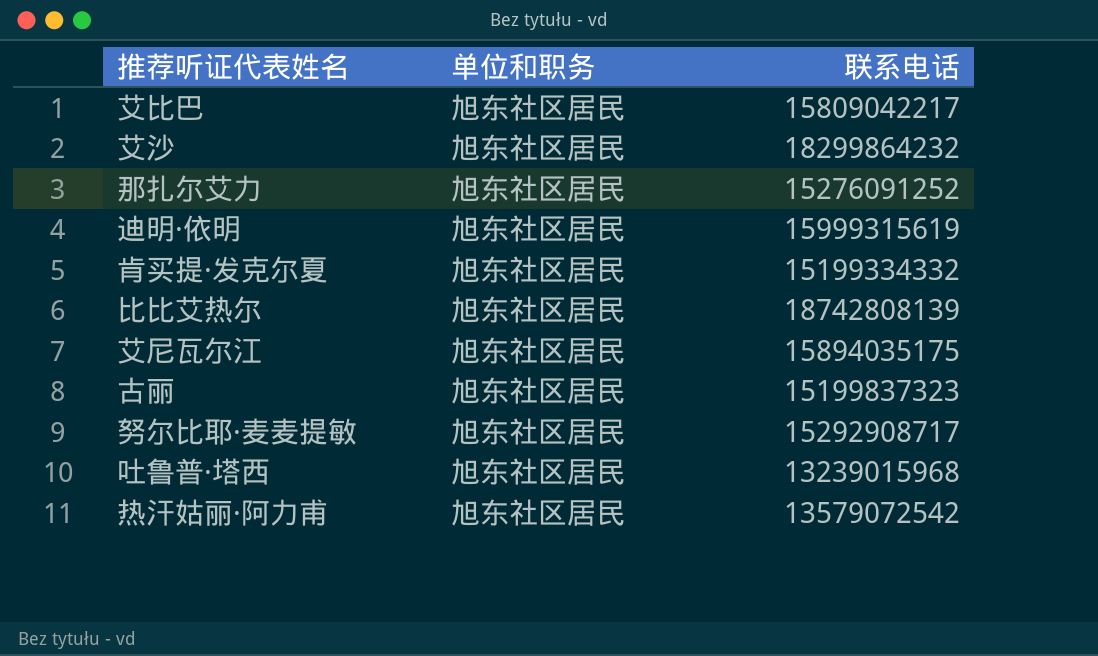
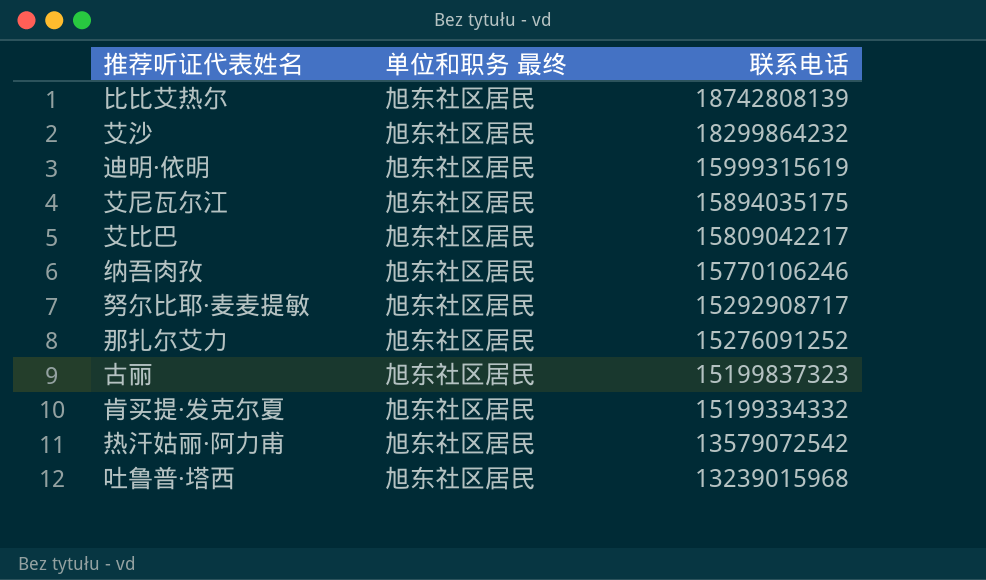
row order: none -> 联系电话 descending
column name: 单位和职务 -> 单位和职务 最终
row 纳吾肉孜: none -> 旭东社区居民 | 15770106246

